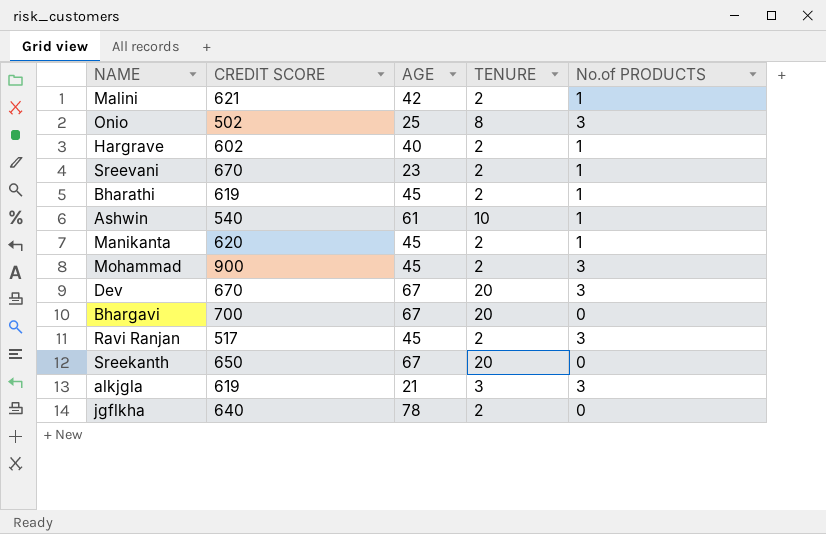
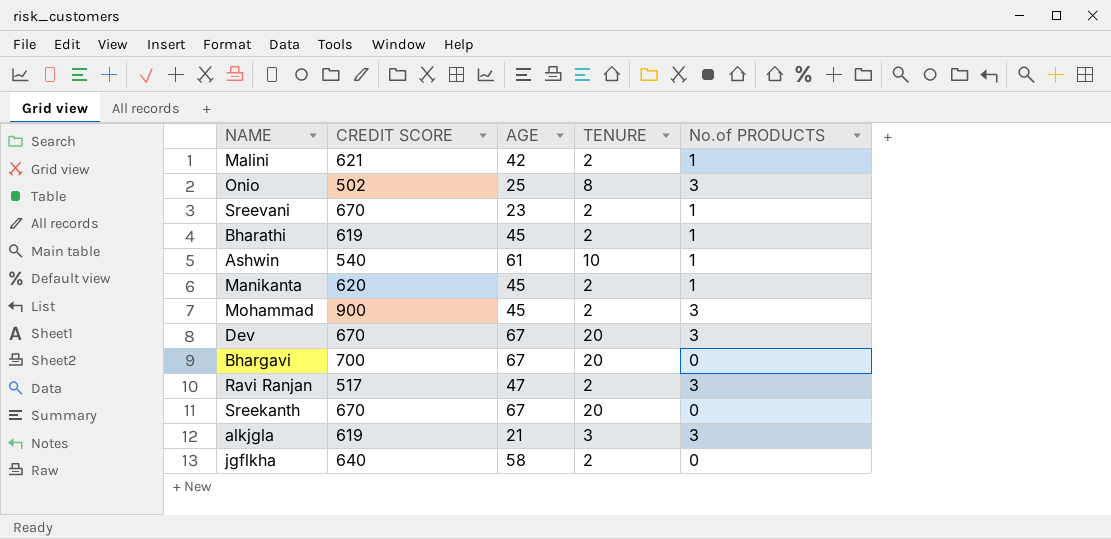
row Hargrave: 602 | 40 | 2 | 1 -> none
Ravi Ranjan | AGE: 45 -> 47
Sreekanth | CREDIT SCORE: 650 -> 670
jgflkha | AGE: 78 -> 58

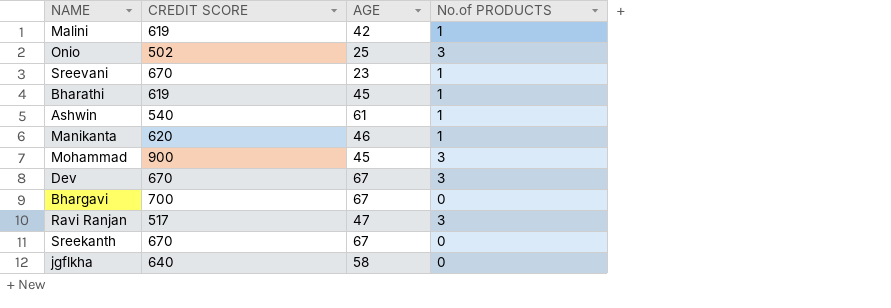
column TENURE | position: 4 -> none
row alkjgla: 619 | 21 | 3 | 3 -> none
Malini | CREDIT SCORE: 621 -> 619
Manikanta | AGE: 45 -> 46

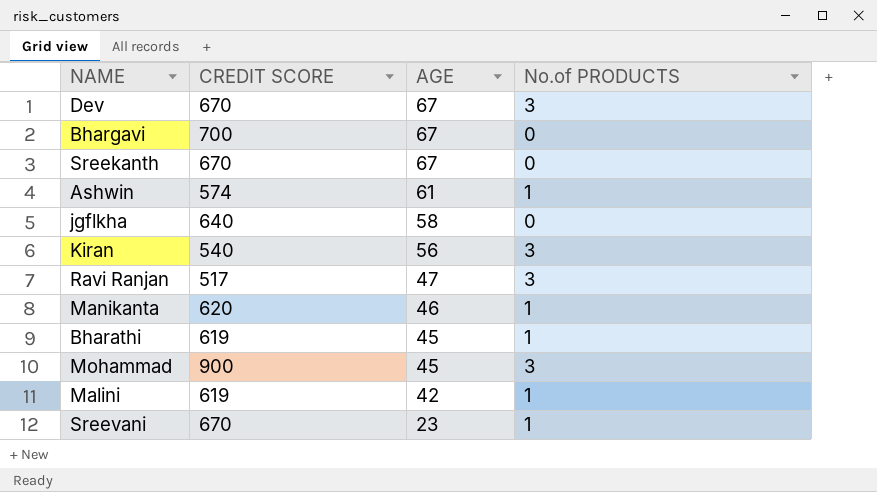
row order: none -> AGE descending
row Onio: 502 | 25 | 3 -> none
Ashwin | CREDIT SCORE: 540 -> 574
row Kiran: none -> 540 | 56 | 3

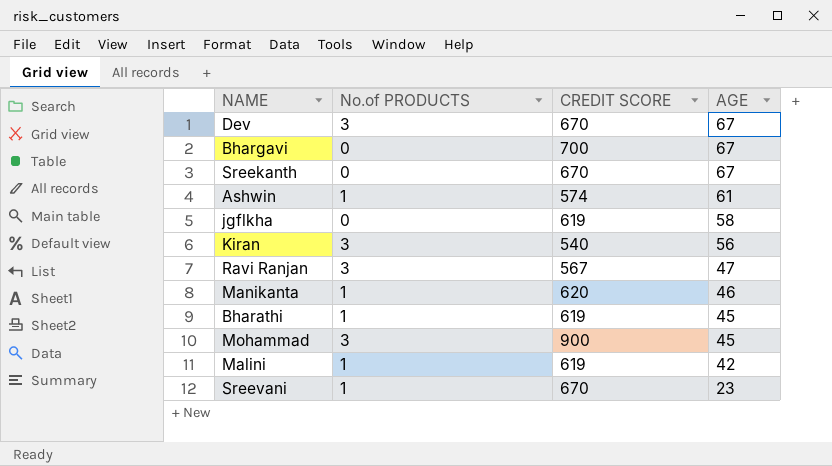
column No.of PRODUCTS | position: 4 -> 2
jgflkha | CREDIT SCORE: 640 -> 619
Ravi Ranjan | CREDIT SCORE: 517 -> 567

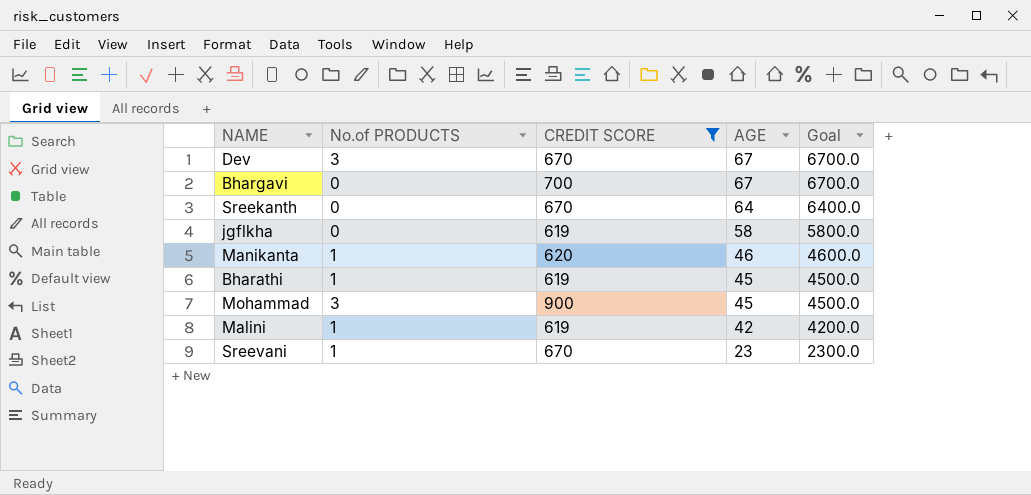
filter: none -> CREDIT SCORE >= 619
column Goal | formula: none -> [AGE] * 100
Sreekanth | AGE: 67 -> 64

